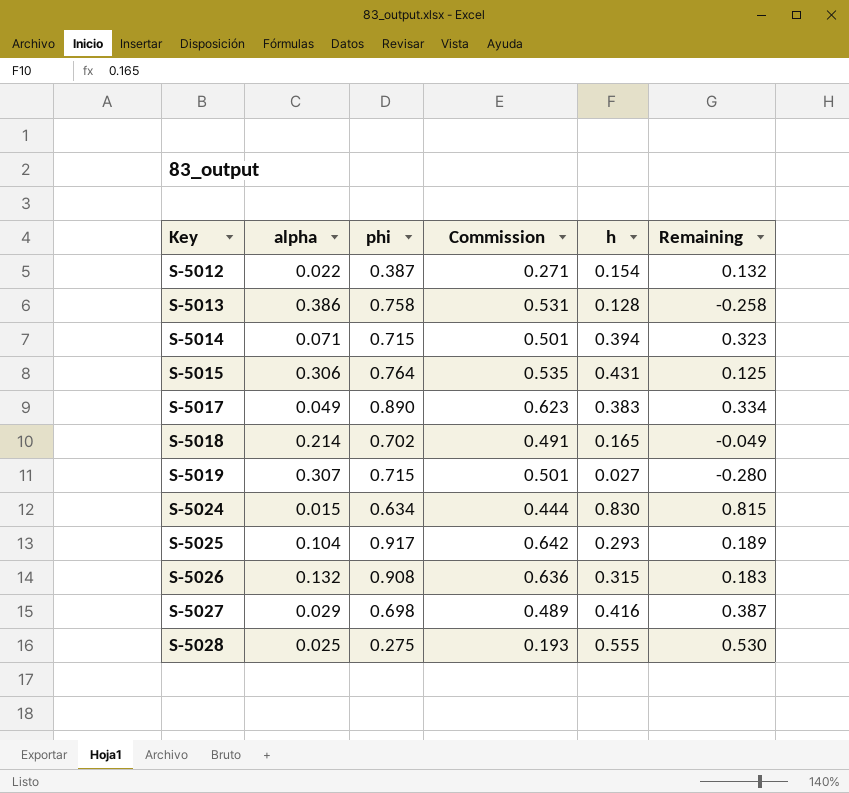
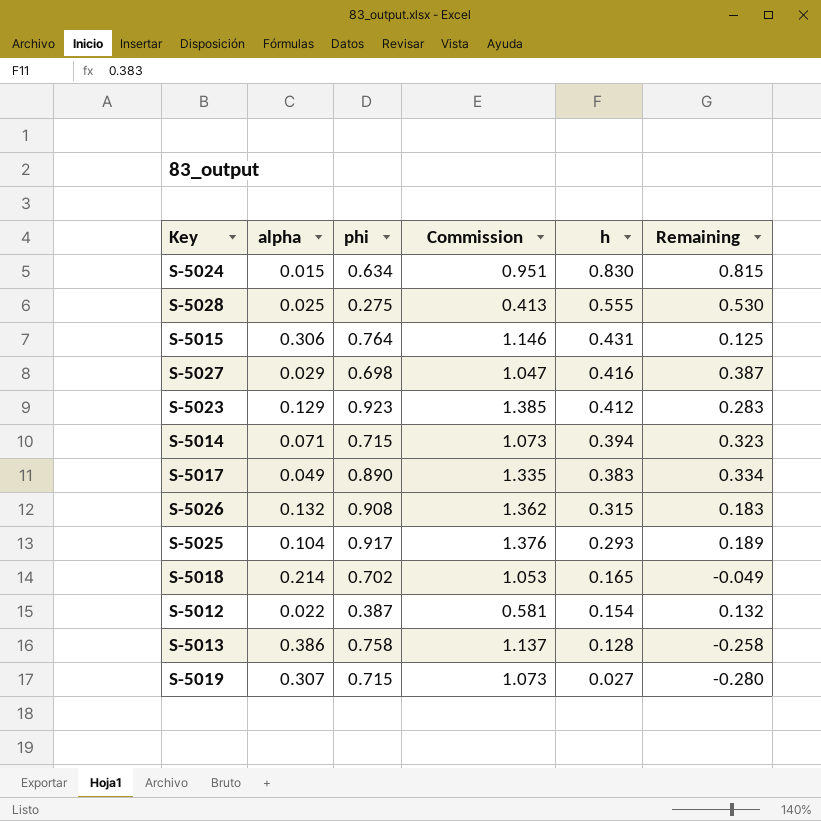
row order: Key ascending -> h descending
column Commission | formula: [phi] * 0.7 -> [phi] * 1.5
row S-5023: none -> 0.129 | 0.923 | 1.385 | 0.412 | 0.283

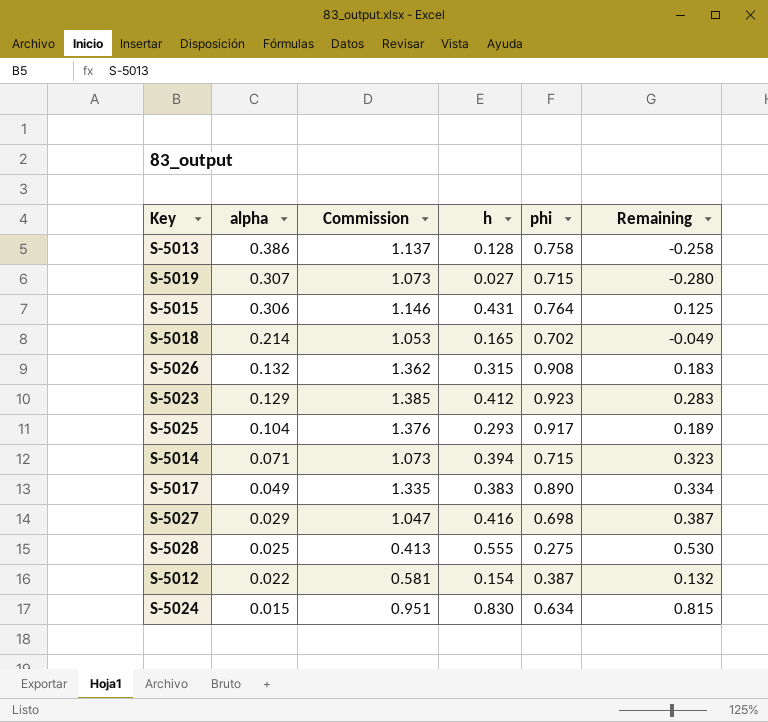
row order: h descending -> alpha descending
column phi | position: 3 -> 5

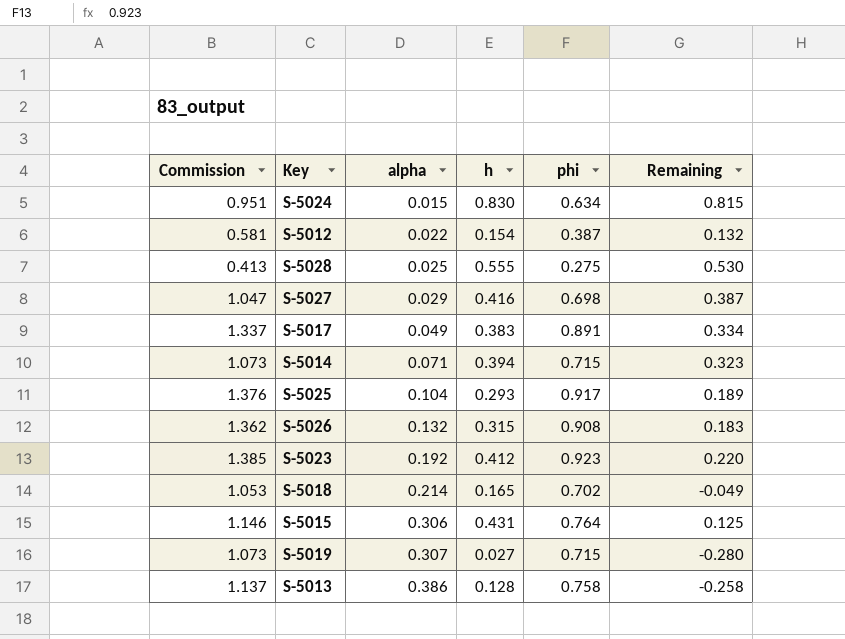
row order: alpha descending -> alpha ascending
column Commission | position: 3 -> 1
S-5017 | Commission: 1.335 -> 1.337
S-5017 | phi: 0.890 -> 0.891
S-5023 | alpha: 0.129 -> 0.192
S-5023 | Remaining: 0.283 -> 0.220

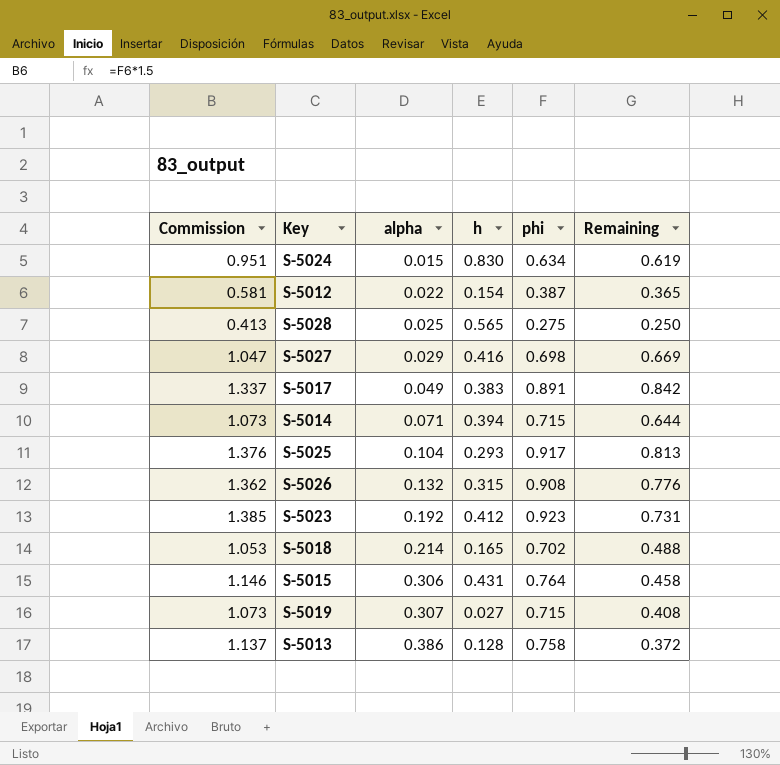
column Remaining | formula: [h] - [alpha] -> [phi] - [alpha]
S-5028 | h: 0.555 -> 0.565

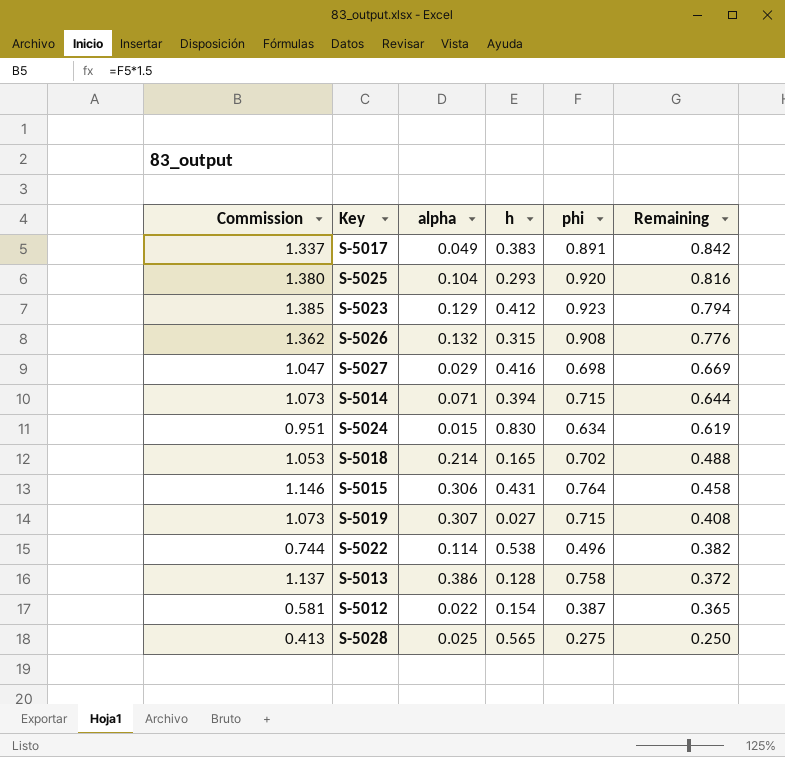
row order: alpha ascending -> Remaining descending
S-5025 | Commission: 1.376 -> 1.380
S-5025 | phi: 0.917 -> 0.920
S-5025 | Remaining: 0.813 -> 0.816
S-5023 | alpha: 0.192 -> 0.129
S-5023 | Remaining: 0.731 -> 0.794
row S-5022: none -> 0.744 | 0.114 | 0.538 | 0.496 | 0.382

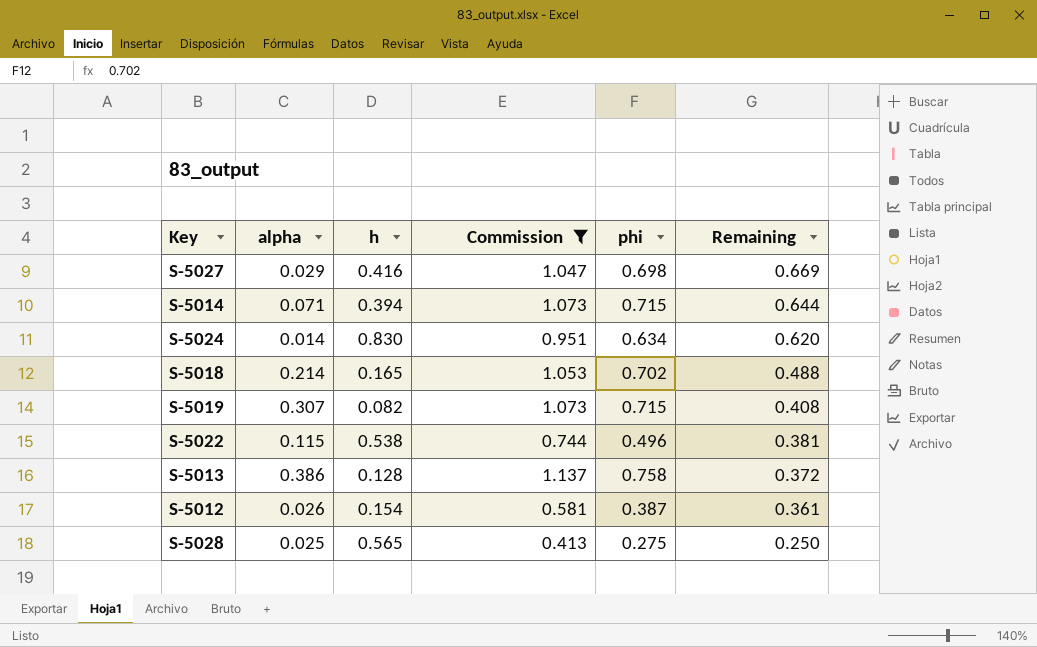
filter: none -> Commission <= 1.137
column Commission | position: 1 -> 4
S-5024 | alpha: 0.015 -> 0.014
S-5024 | Remaining: 0.619 -> 0.620
S-5019 | h: 0.027 -> 0.082
S-5022 | alpha: 0.114 -> 0.115
S-5022 | Remaining: 0.382 -> 0.381
S-5012 | alpha: 0.022 -> 0.026
S-5012 | Remaining: 0.365 -> 0.361

